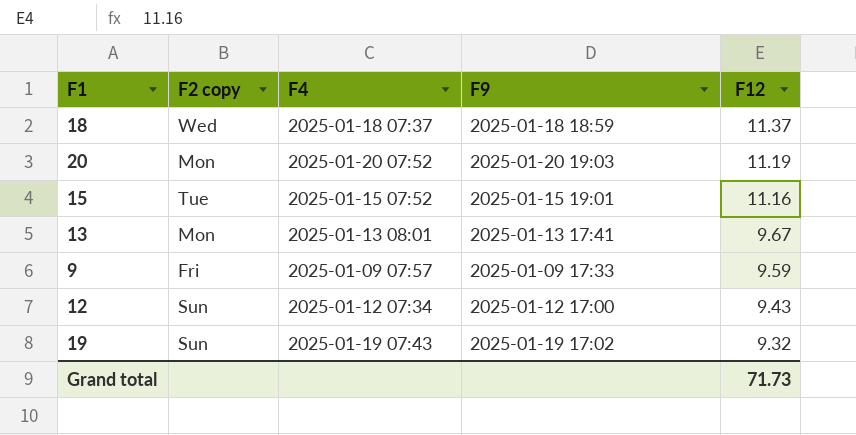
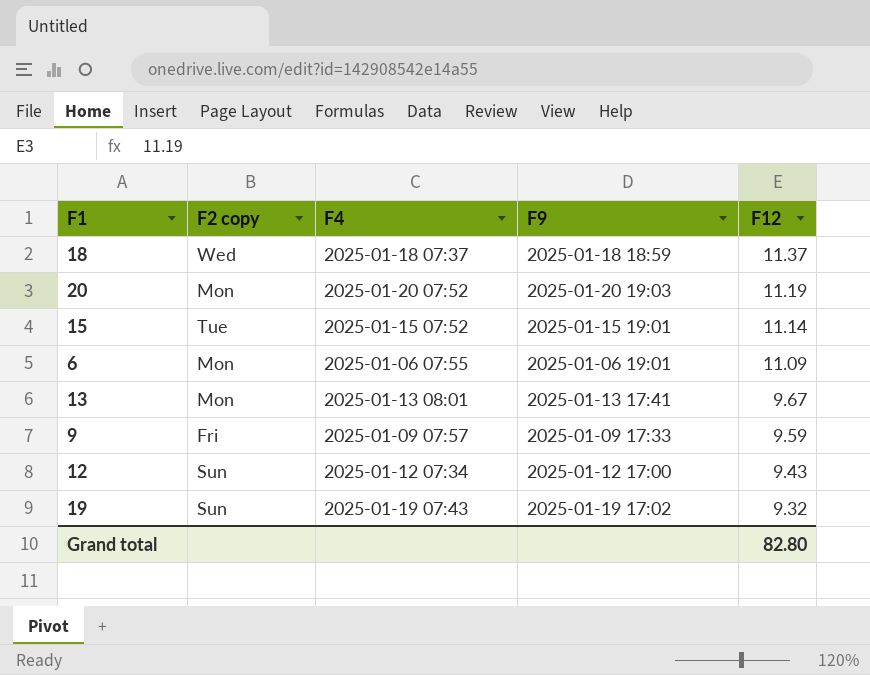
15 | F12: 11.16 -> 11.14
row 6: none -> Mon | 2025-01-06 07:55 | 2025-01-06 19:01 | 11.09
Grand total | F12: 71.73 -> 82.80

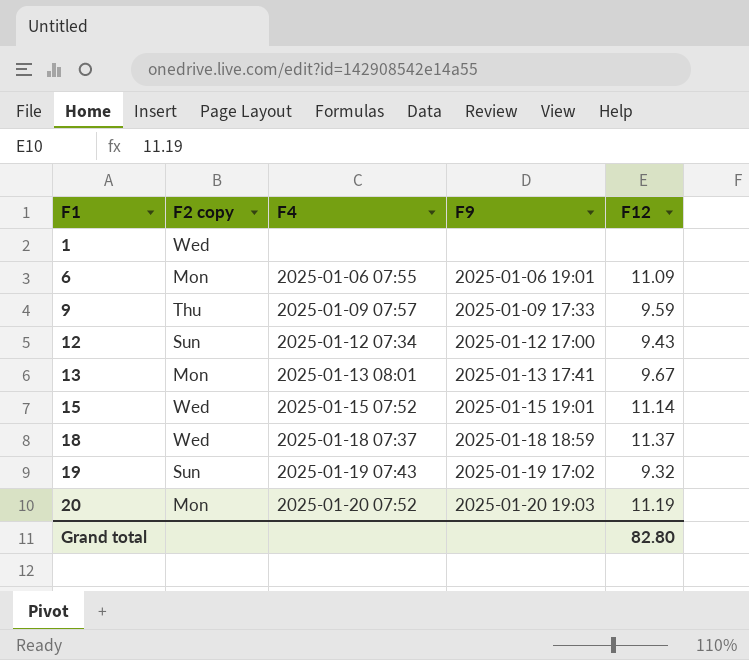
row order: F12 descending -> F1 ascending
row 1: none -> Wed | none | none | none
9 | F2 copy: Fri -> Thu
15 | F2 copy: Tue -> Wed

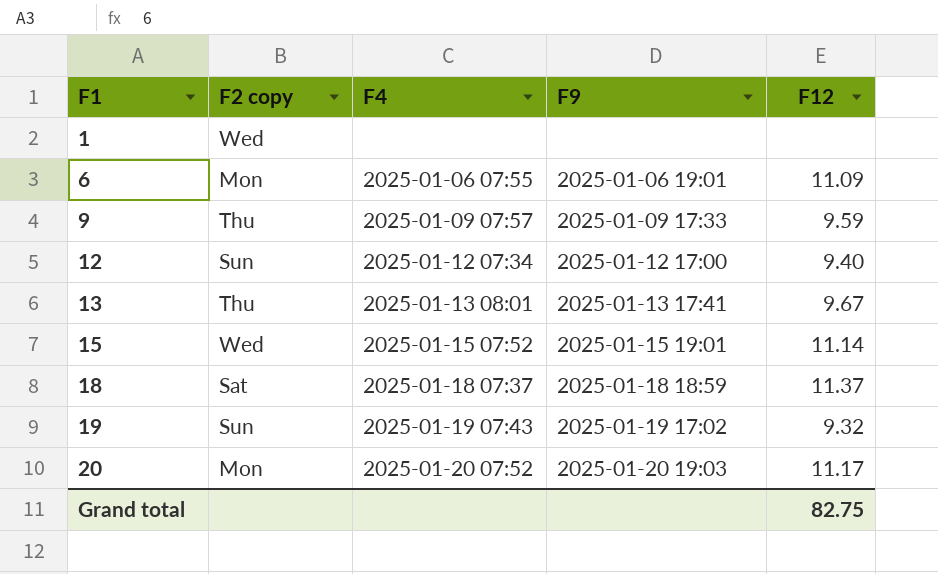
12 | F12: 9.43 -> 9.40
13 | F2 copy: Mon -> Thu
18 | F2 copy: Wed -> Sat
20 | F12: 11.19 -> 11.17
Grand total | F12: 82.80 -> 82.75

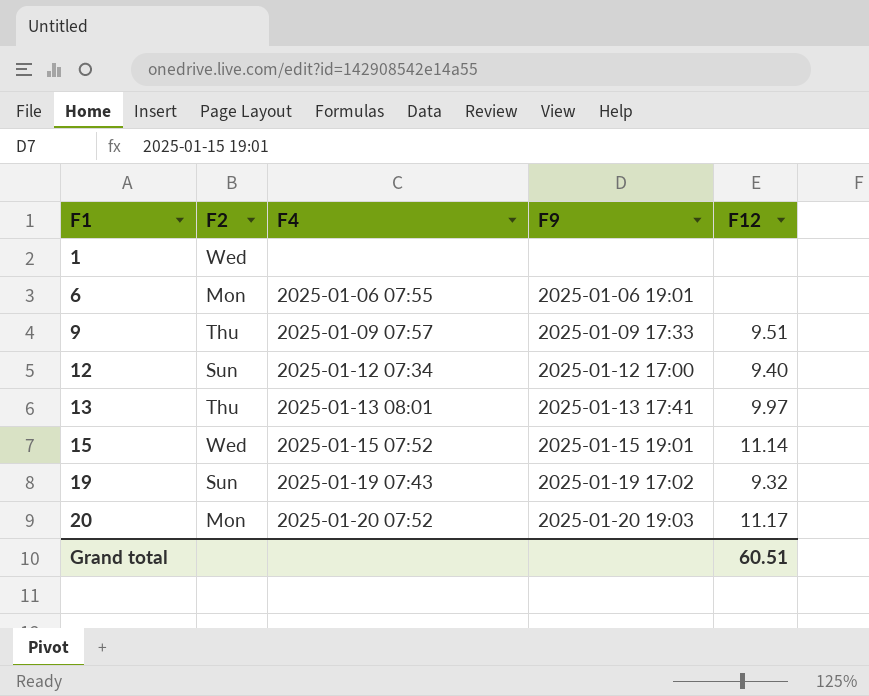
column name: F2 copy -> F2
row 18: Sat | 2025-01-18 07:37 | 2025-01-18 18:59 | 11.37 -> none
6 | F12: 11.09 -> none
9 | F12: 9.59 -> 9.51
13 | F12: 9.67 -> 9.97
Grand total | F12: 82.75 -> 60.51

